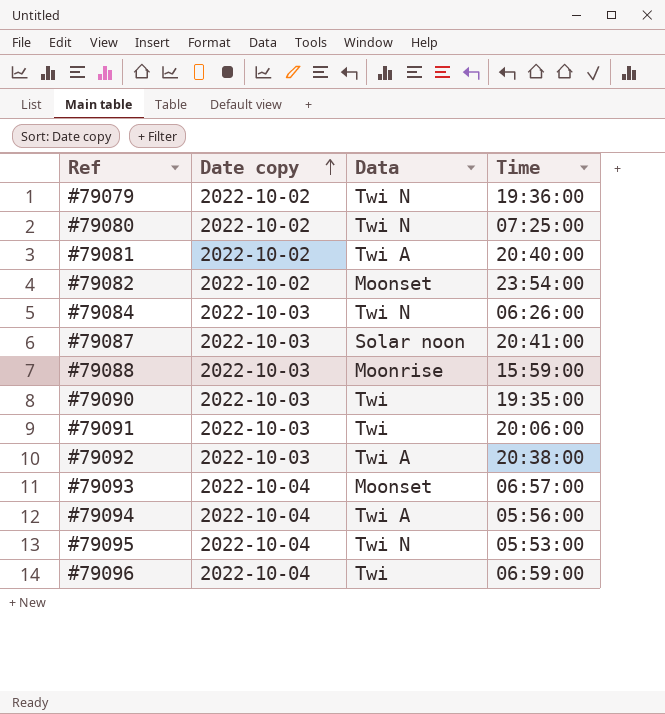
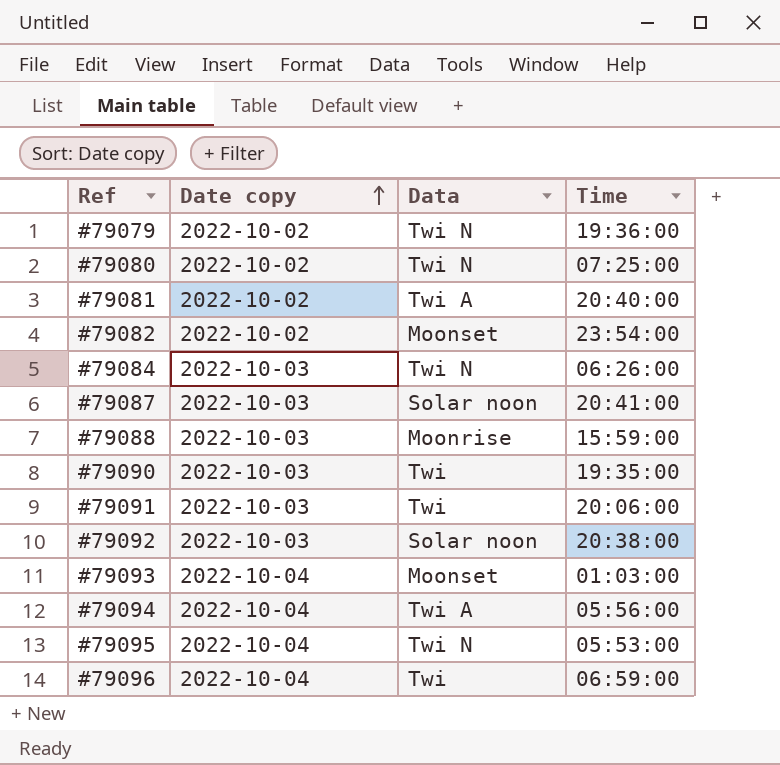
#79092 | Data: Twi A -> Solar noon
#79093 | Time: 06:57:00 -> 01:03:00

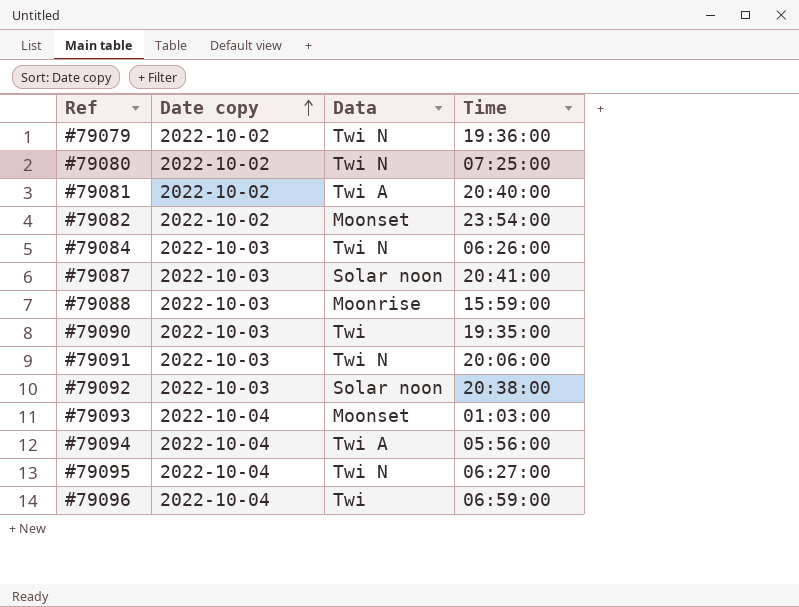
#79091 | Data: Twi -> Twi N
#79095 | Time: 05:53:00 -> 06:27:00

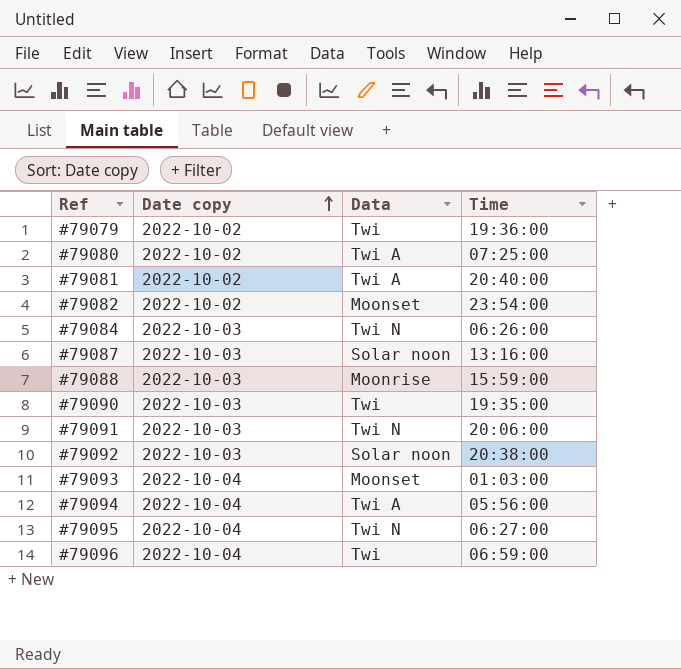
#79079 | Data: Twi N -> Twi
#79080 | Data: Twi N -> Twi A
#79087 | Time: 20:41:00 -> 13:16:00

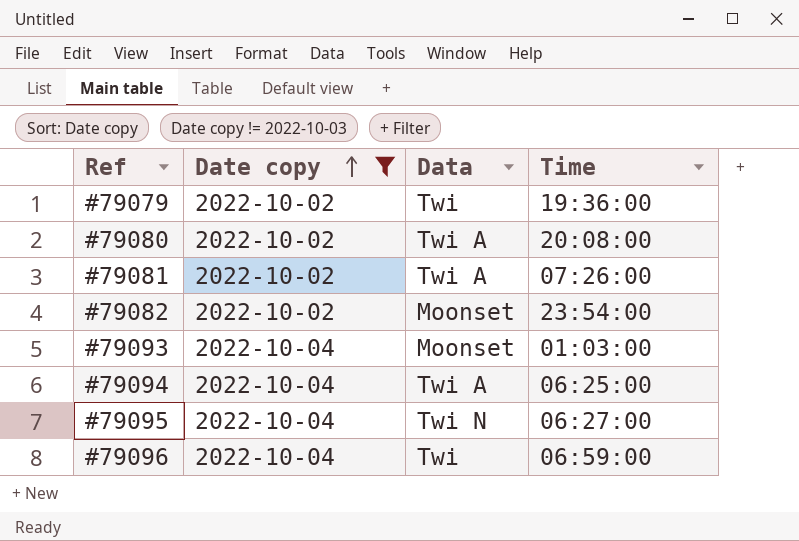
filter: none -> Date copy != 2022-10-03
#79080 | Time: 07:25:00 -> 20:08:00
#79081 | Time: 20:40:00 -> 07:26:00
#79094 | Time: 05:56:00 -> 06:25:00

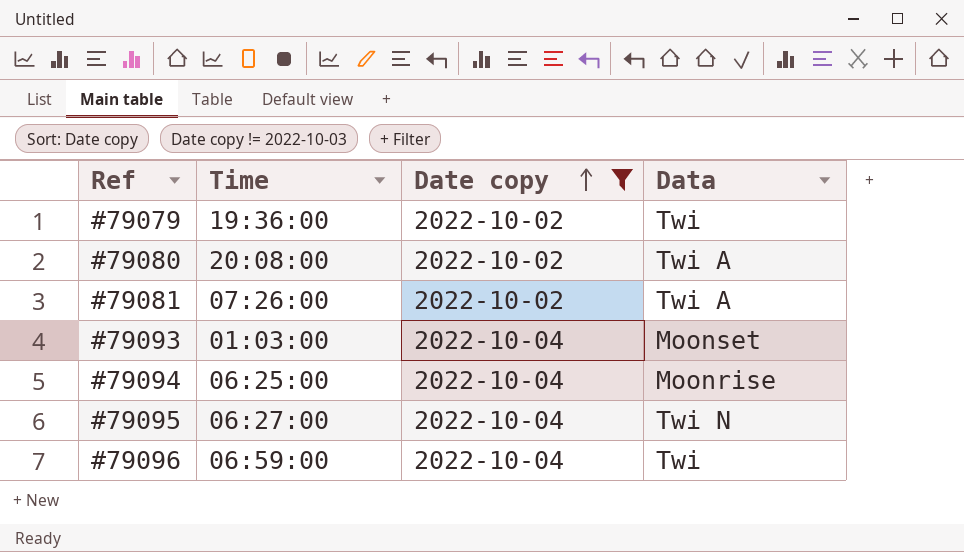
column Time | position: 4 -> 2
row #79082: 2022-10-02 | Moonset | 23:54:00 -> none
#79094 | Data: Twi A -> Moonrise

